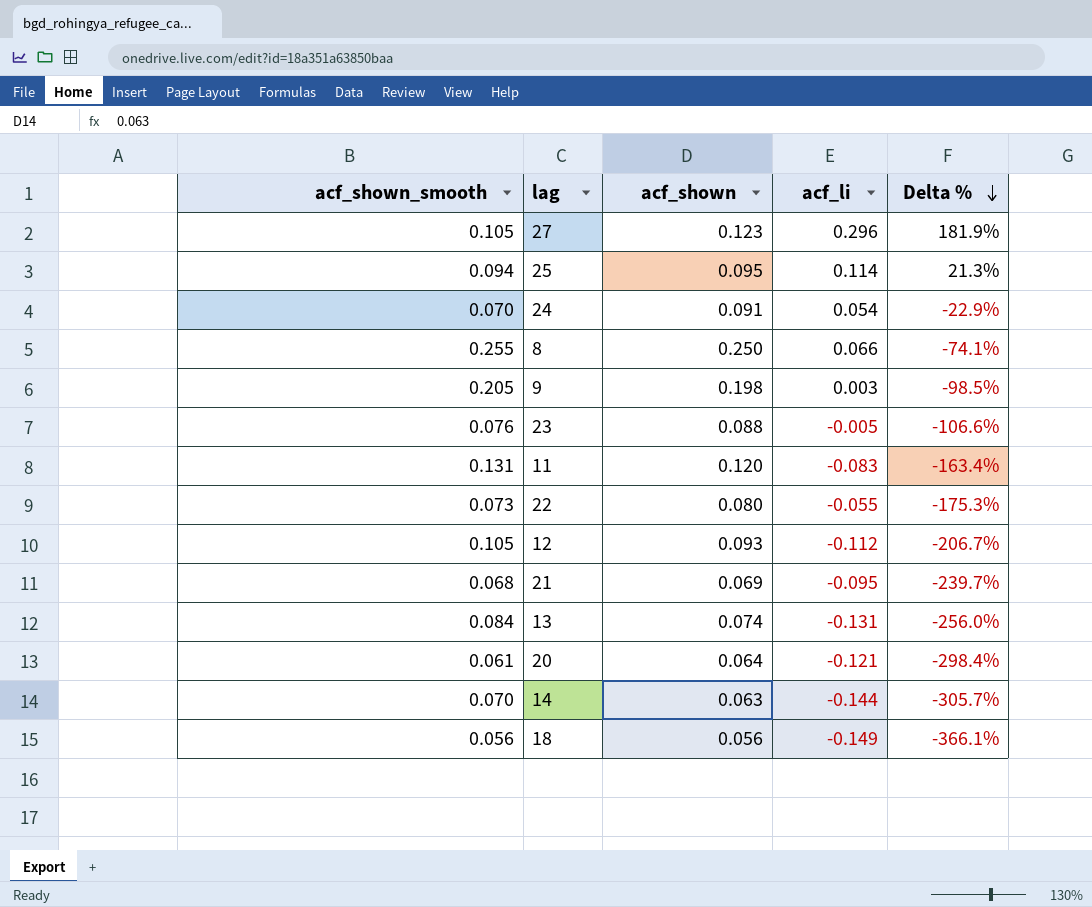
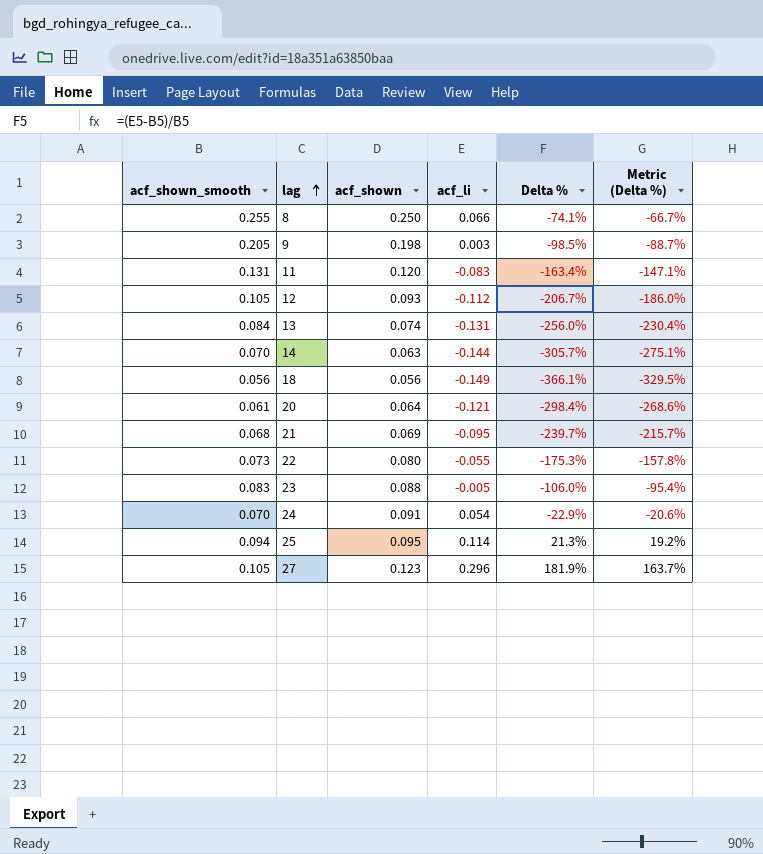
row order: Delta % descending -> lag ascending
column Metric (Delta %) | formula: none -> [Delta %] * 0.9
23 | acf_shown_smooth: 0.076 -> 0.083
23 | Delta %: -106.6% -> -106.0%

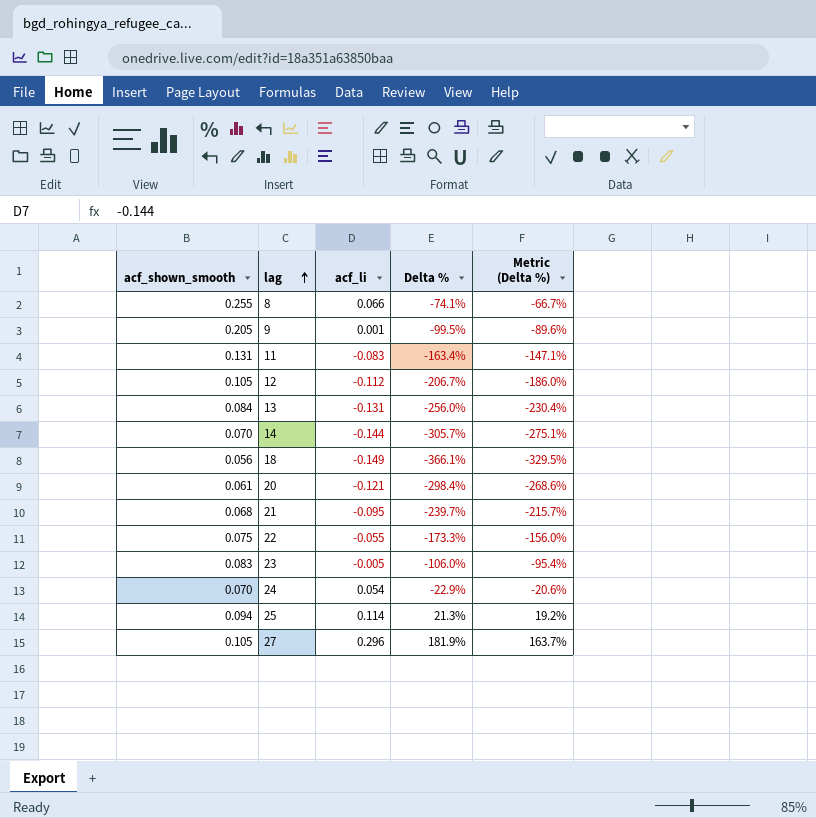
column acf_shown | position: 3 -> none
9 | acf_li: 0.003 -> 0.001
9 | Delta %: -98.5% -> -99.5%
9 | Metric (Delta %): -88.7% -> -89.6%
22 | acf_shown_smooth: 0.073 -> 0.075
22 | Delta %: -175.3% -> -173.3%
22 | Metric (Delta %): -157.8% -> -156.0%

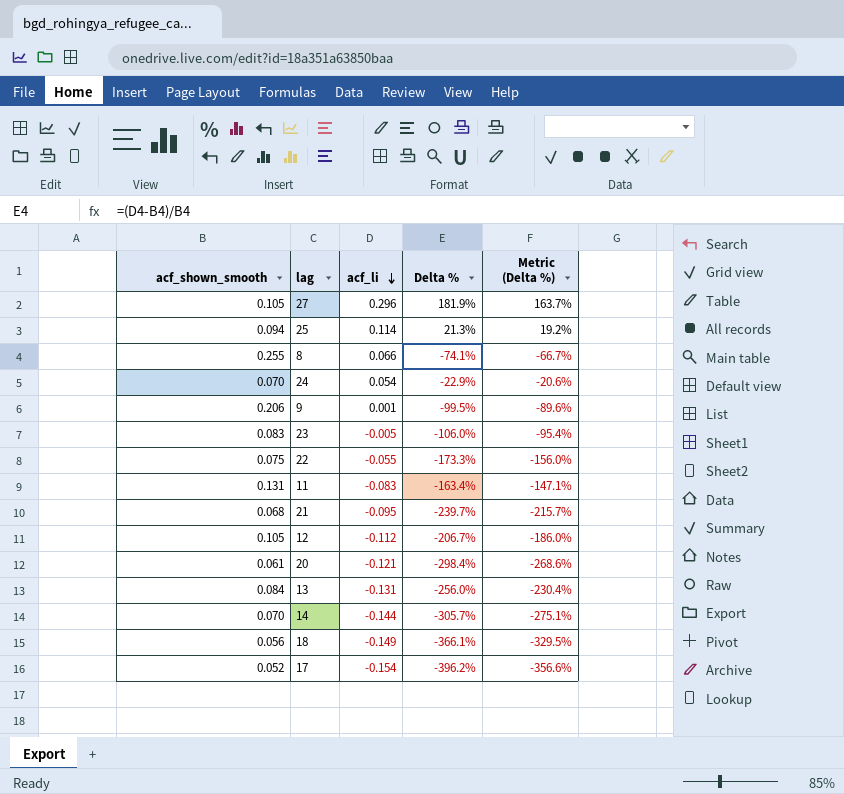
row order: lag ascending -> acf_li descending
9 | acf_shown_smooth: 0.205 -> 0.206
row 17: none -> 0.052 | -0.154 | -396.2% | -356.6%

